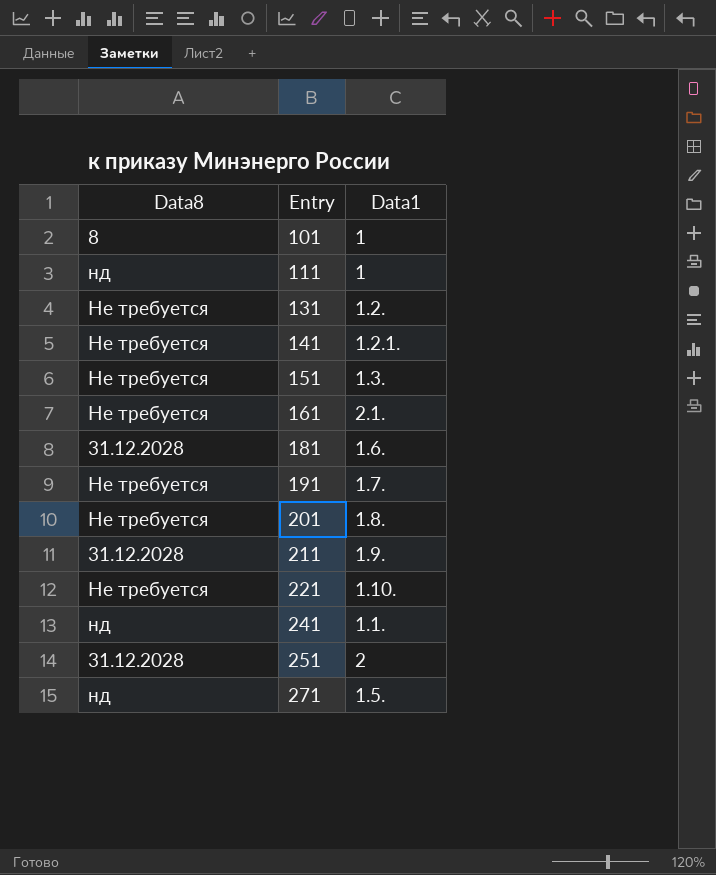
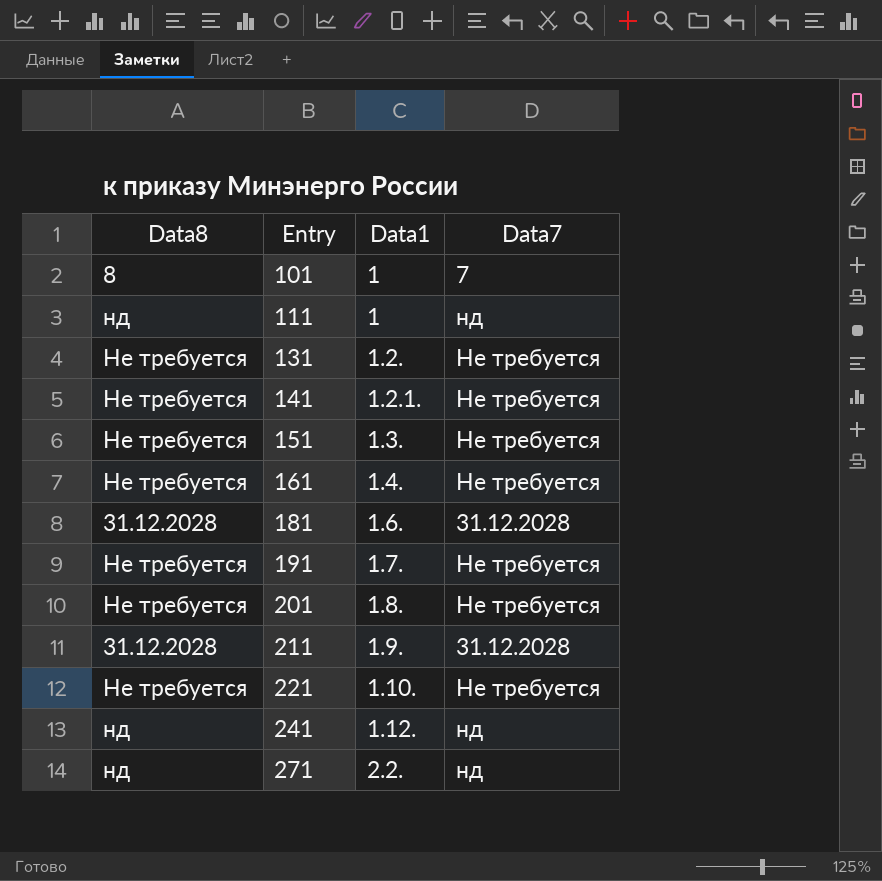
column Data7 | position: none -> 4
row 251: 31.12.2028 | 2 -> none
161 | Data1: 2.1. -> 1.4.
241 | Data1: 1.1. -> 1.12.
271 | Data1: 1.5. -> 2.2.

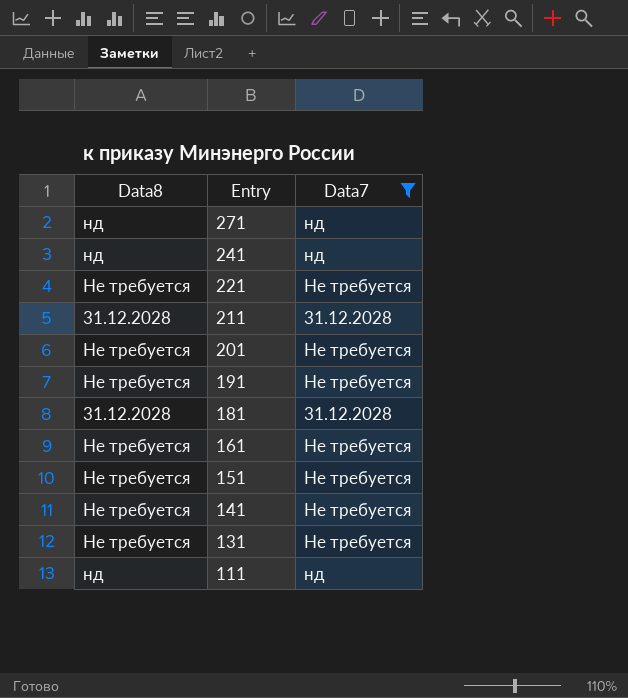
filter: none -> Data7 != 7
row order: Entry ascending -> Entry descending
column Data1 | position: 3 -> none

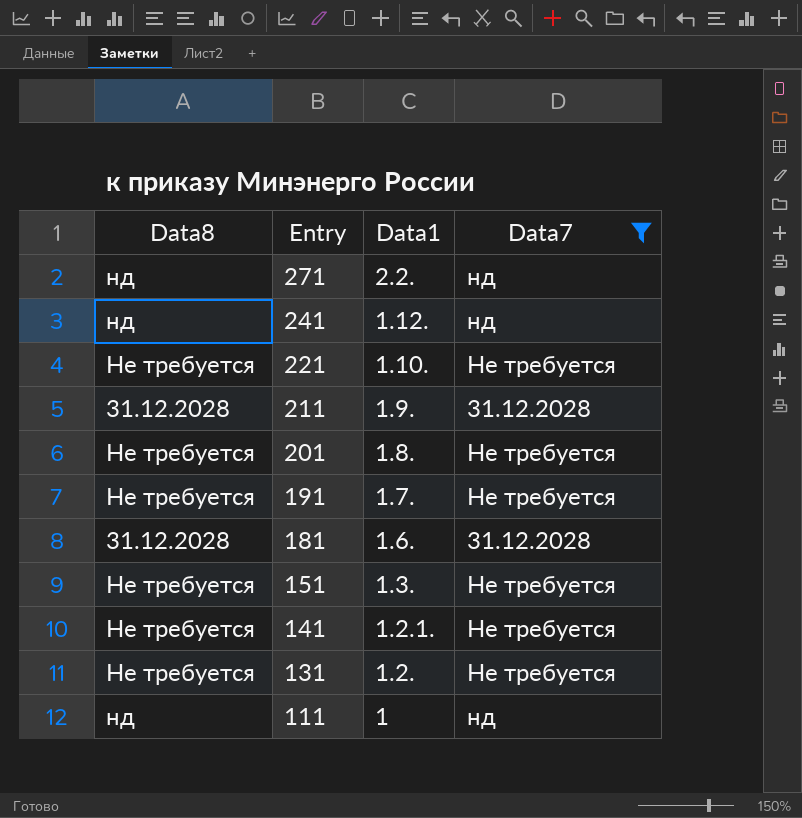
column Data1 | position: none -> 3
row 161: Не требуется | Не требуется -> none

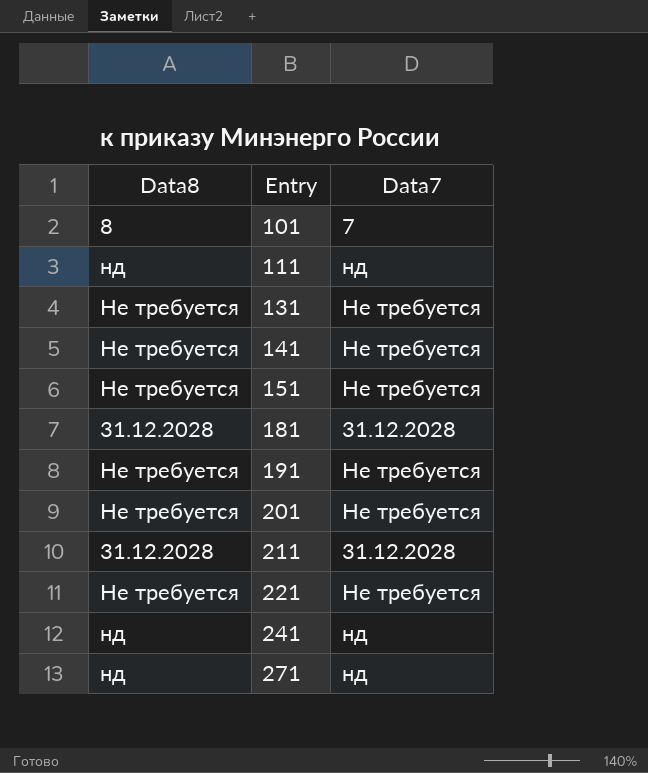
filter: Data7 != 7 -> none
row order: Entry descending -> Entry ascending
column Data1 | position: 3 -> none

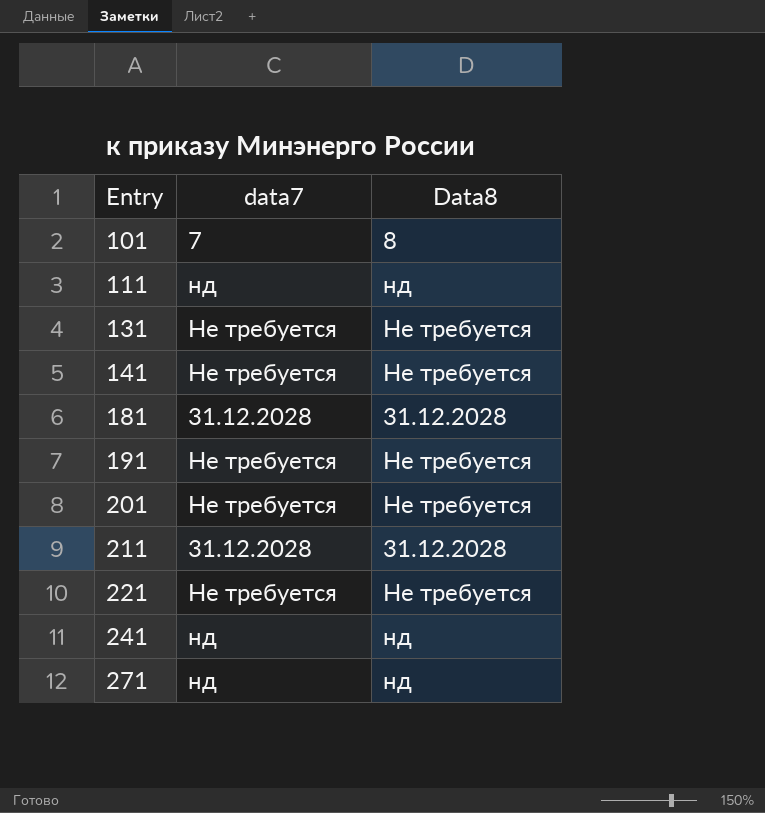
column name: Data7 -> data7
column Data8 | position: 1 -> 3
row 151: Не требуется | Не требуется -> none

